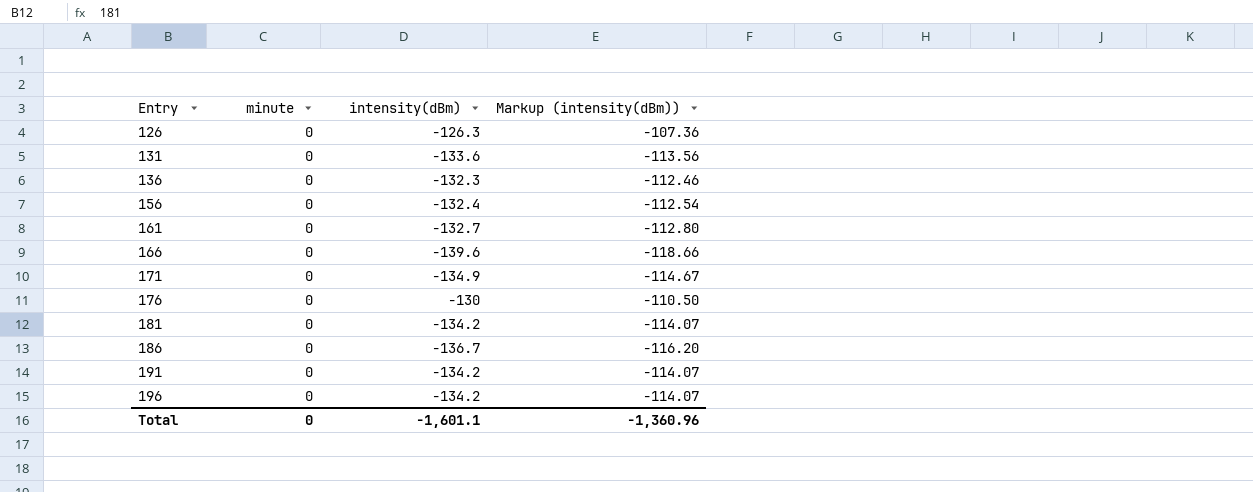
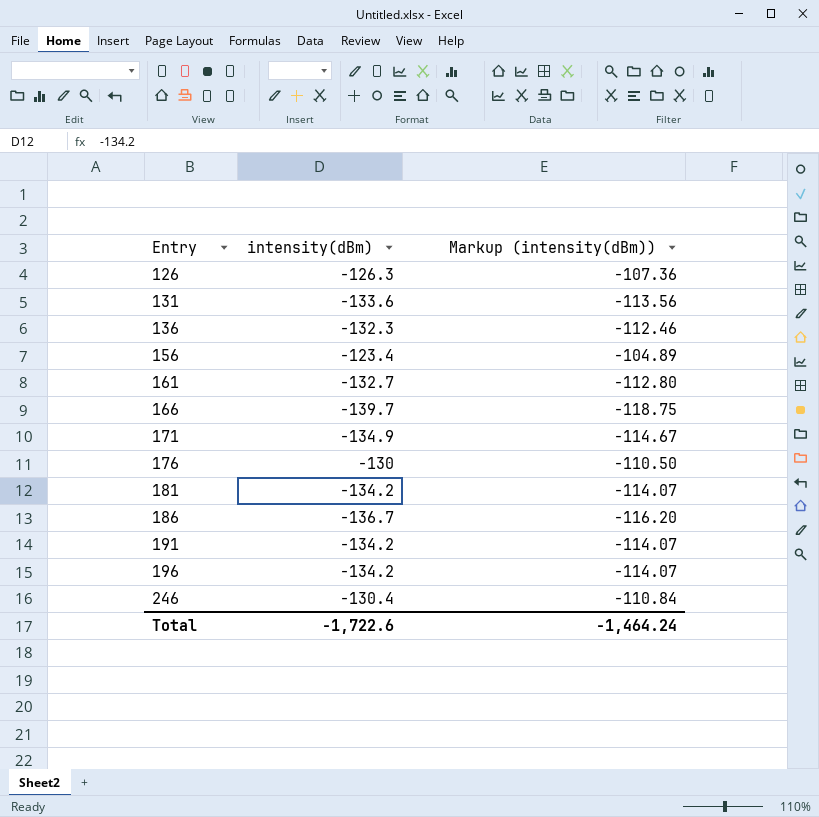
column minute | position: 2 -> none
156 | intensity(dBm): -132.4 -> -123.4
156 | Markup (intensity(dBm)): -112.54 -> -104.89
166 | intensity(dBm): -139.6 -> -139.7
166 | Markup (intensity(dBm)): -118.66 -> -118.75
row 246: none -> -130.4 | -110.84
Total | intensity(dBm): -1,601.1 -> -1,722.6
Total | Markup (intensity(dBm)): -1,360.96 -> -1,464.24

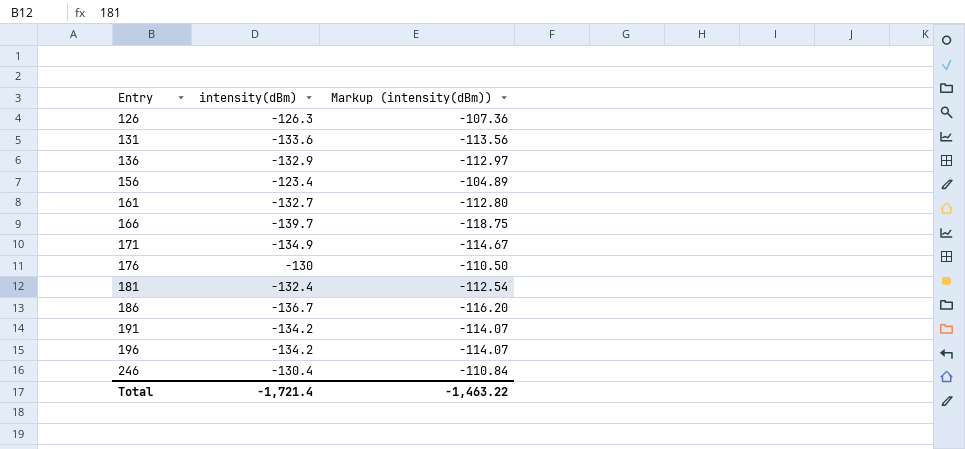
136 | intensity(dBm): -132.3 -> -132.9
136 | Markup (intensity(dBm)): -112.46 -> -112.97
181 | intensity(dBm): -134.2 -> -132.4
181 | Markup (intensity(dBm)): -114.07 -> -112.54
Total | intensity(dBm): -1,722.6 -> -1,721.4
Total | Markup (intensity(dBm)): -1,464.24 -> -1,463.22

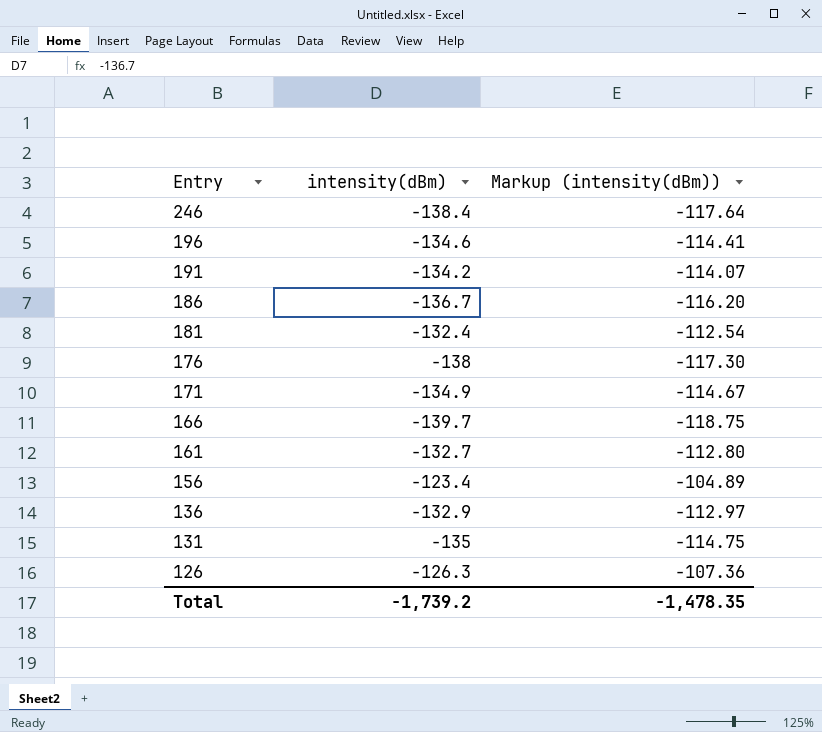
row order: Entry ascending -> Entry descending
246 | intensity(dBm): -130.4 -> -138.4
246 | Markup (intensity(dBm)): -110.84 -> -117.64
196 | intensity(dBm): -134.2 -> -134.6
196 | Markup (intensity(dBm)): -114.07 -> -114.41
176 | intensity(dBm): -130 -> -138
176 | Markup (intensity(dBm)): -110.50 -> -117.30
131 | intensity(dBm): -133.6 -> -135
131 | Markup (intensity(dBm)): -113.56 -> -114.75
Total | intensity(dBm): -1,721.4 -> -1,739.2
Total | Markup (intensity(dBm)): -1,463.22 -> -1,478.35

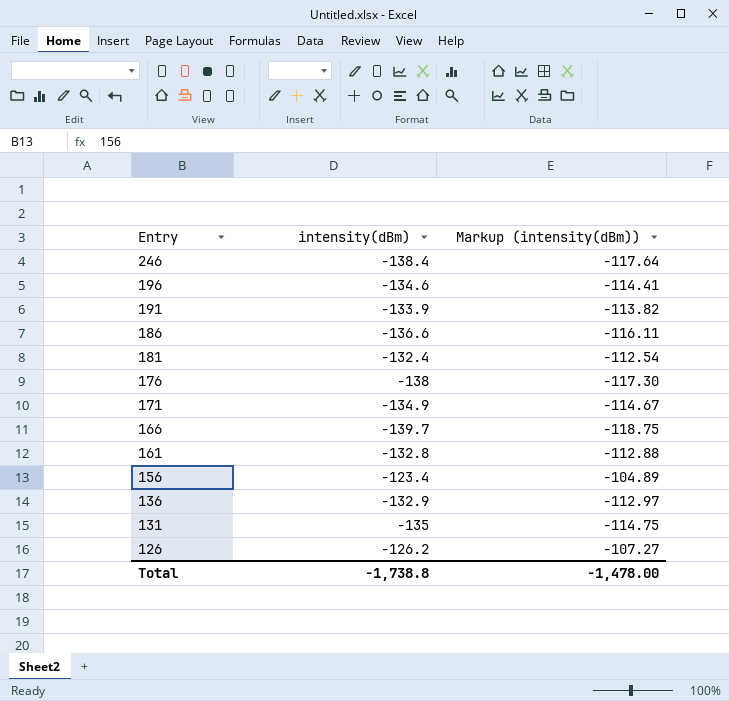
191 | intensity(dBm): -134.2 -> -133.9
191 | Markup (intensity(dBm)): -114.07 -> -113.82
186 | intensity(dBm): -136.7 -> -136.6
186 | Markup (intensity(dBm)): -116.20 -> -116.11
161 | intensity(dBm): -132.7 -> -132.8
161 | Markup (intensity(dBm)): -112.80 -> -112.88
126 | intensity(dBm): -126.3 -> -126.2
126 | Markup (intensity(dBm)): -107.36 -> -107.27
Total | intensity(dBm): -1,739.2 -> -1,738.8
Total | Markup (intensity(dBm)): -1,478.35 -> -1,478.00

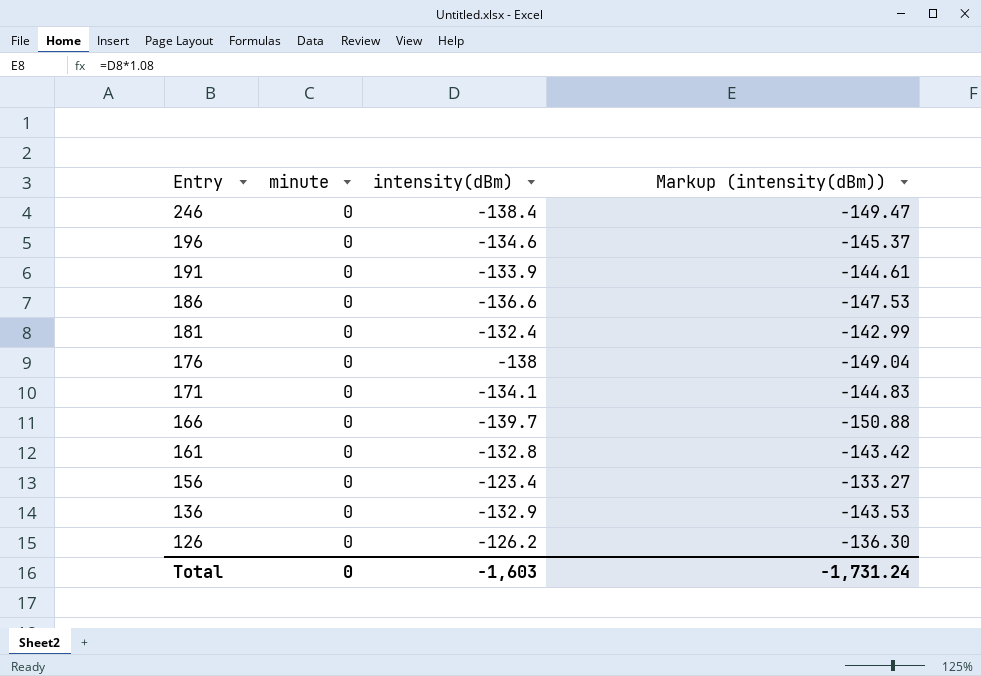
column minute | position: none -> 2
column Markup (intensity(dBm)) | formula: [intensity(dBm)] * 0.85 -> [intensity(dBm)] * 1.08
row 131: -135 | -114.75 -> none
171 | intensity(dBm): -134.9 -> -134.1
Total | intensity(dBm): -1,738.8 -> -1,603
Total | Markup (intensity(dBm)): -1,478.00 -> -1,731.24

